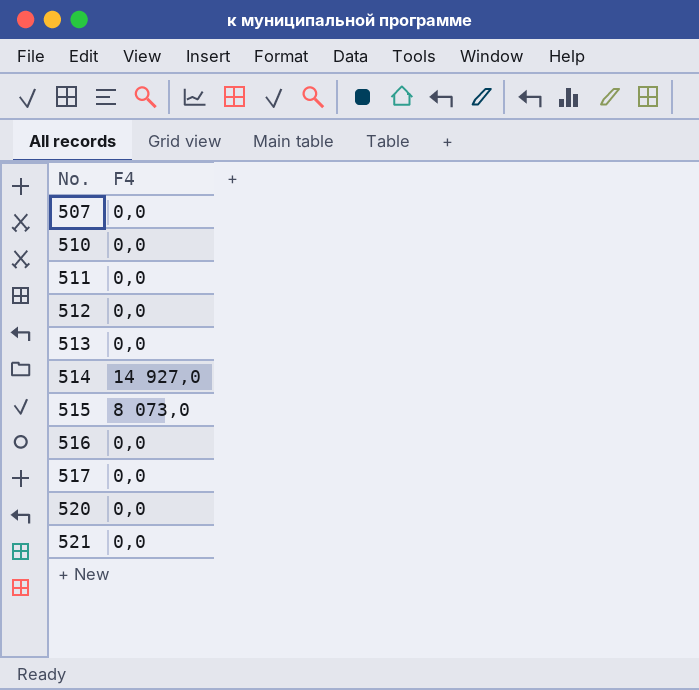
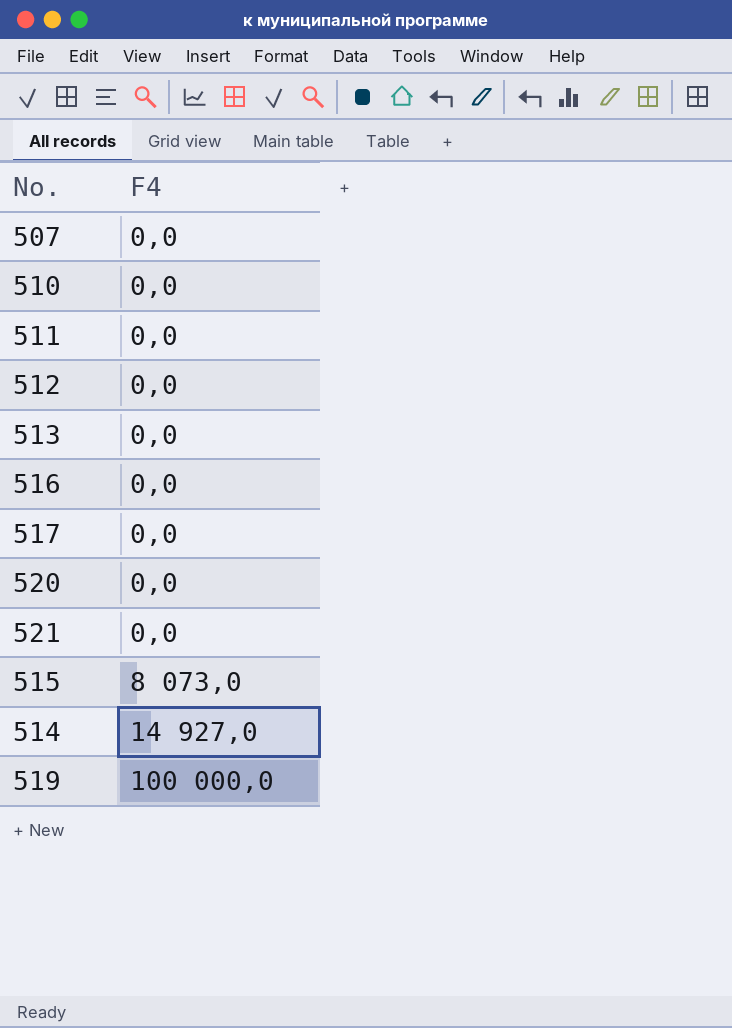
row order: No. ascending -> F4 ascending
row 519: none -> 100 000,0

